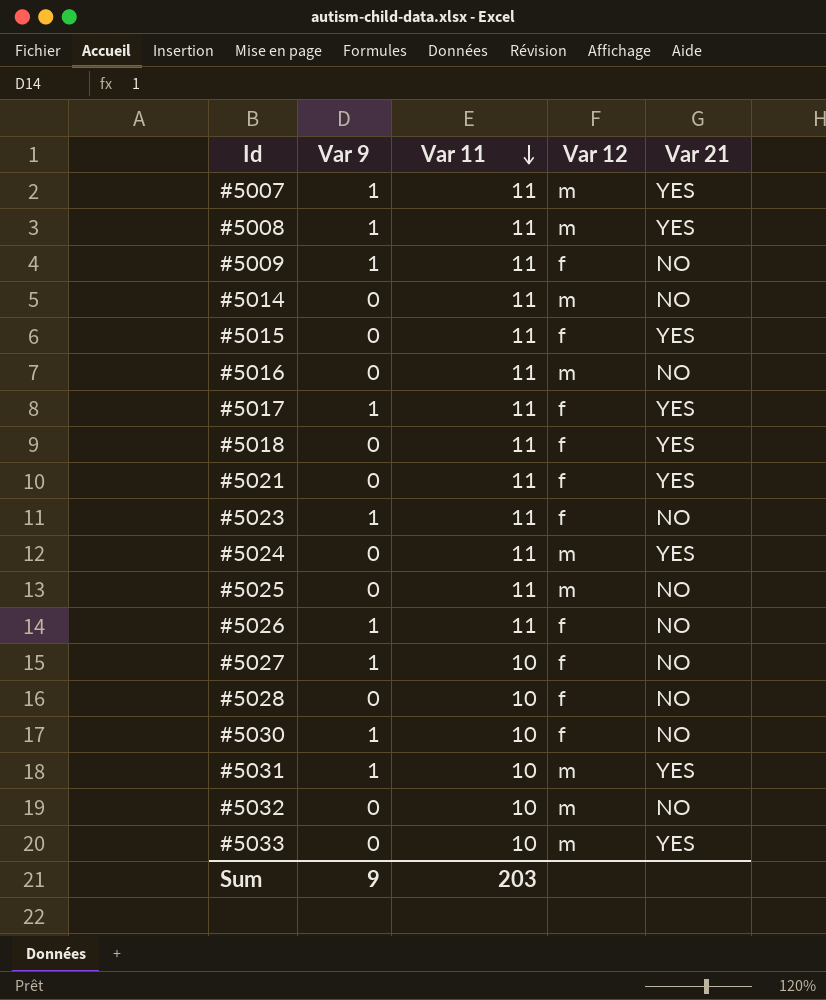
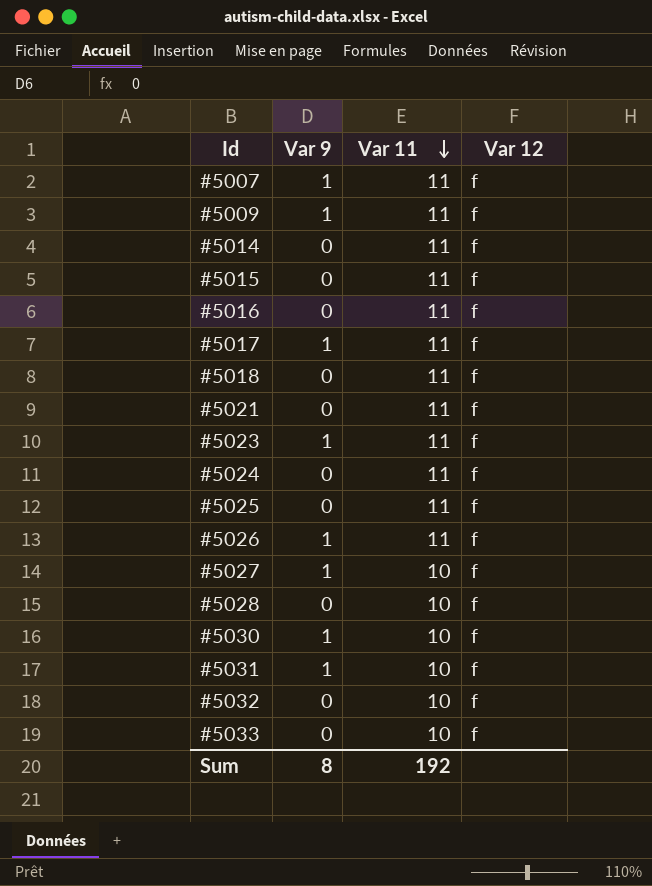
column Var 21 | position: 5 -> none
row #5008: 1 | 11 | m | YES -> none
#5007 | Var 12: m -> f
#5014 | Var 12: m -> f
#5016 | Var 12: m -> f
#5024 | Var 12: m -> f
#5025 | Var 12: m -> f
#5031 | Var 12: m -> f
#5032 | Var 12: m -> f
#5033 | Var 12: m -> f
Sum | Var 9: 9 -> 8
Sum | Var 11: 203 -> 192

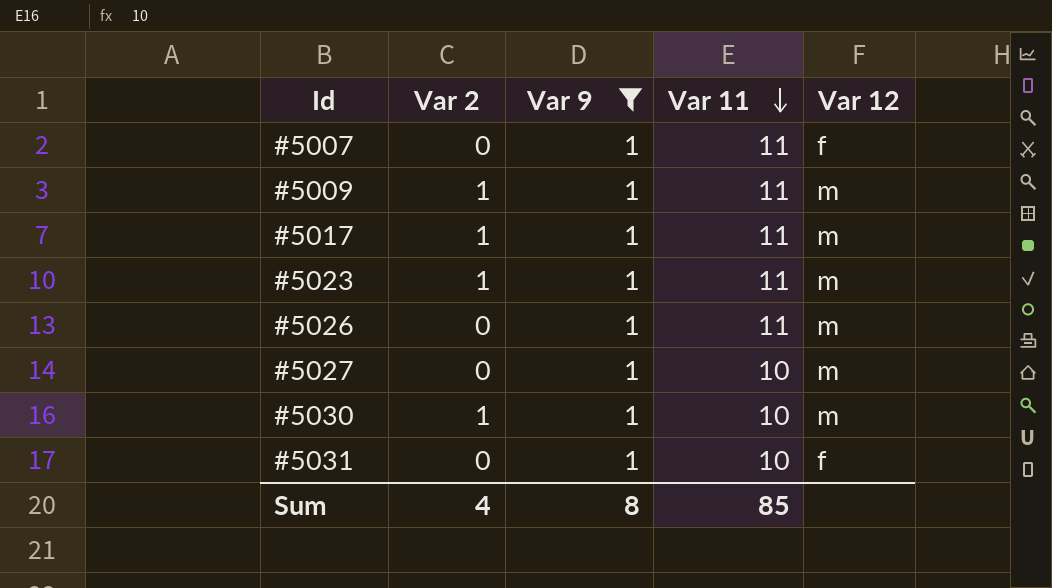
filter: none -> Var 9 = 1
column Var 2 | position: none -> 2
#5009 | Var 12: f -> m
#5017 | Var 12: f -> m
#5023 | Var 12: f -> m
#5026 | Var 12: f -> m
#5027 | Var 12: f -> m
#5030 | Var 12: f -> m
Sum | Var 11: 192 -> 85

